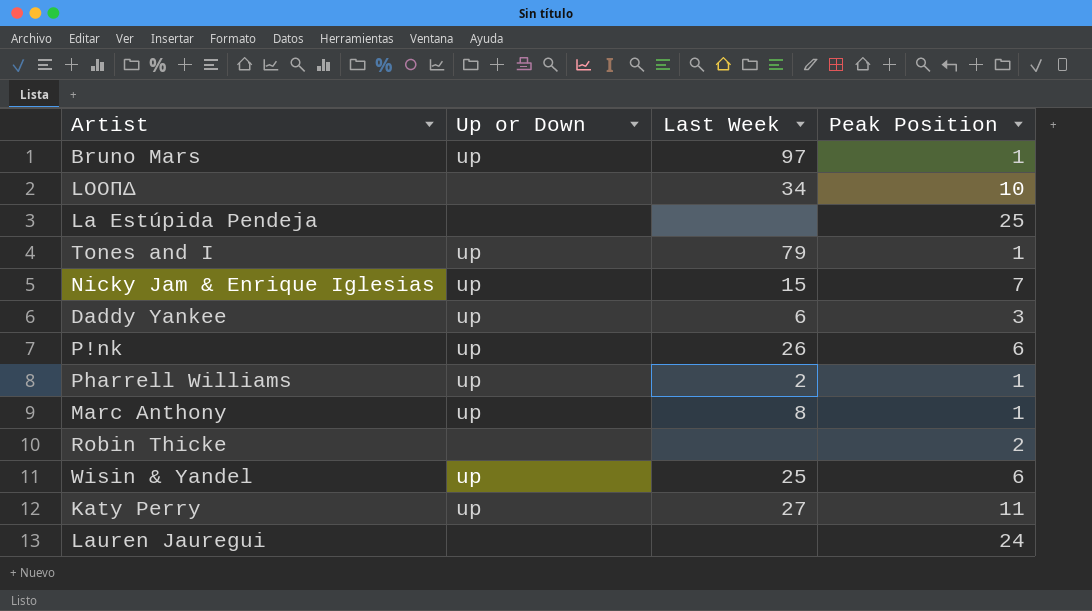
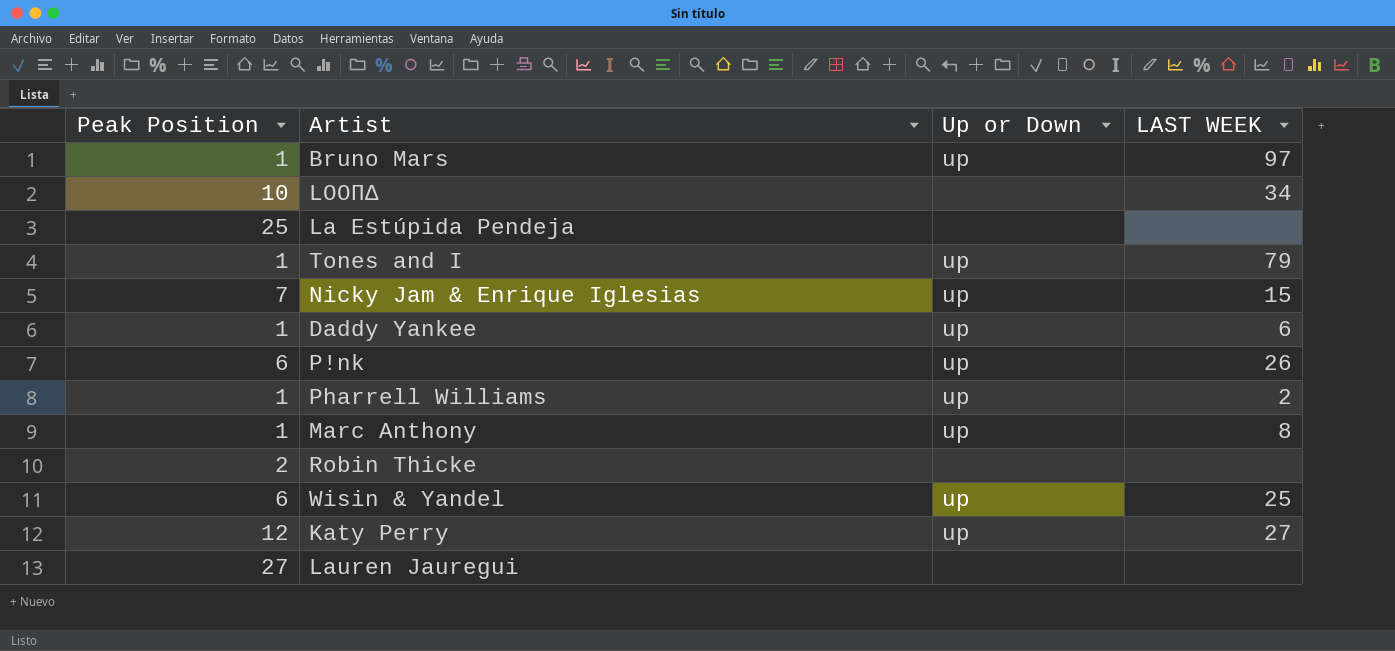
column Peak Position | position: 4 -> 1
column name: Last Week -> LAST WEEK
Daddy Yankee | Peak Position: 3 -> 1
Katy Perry | Peak Position: 11 -> 12
Lauren Jauregui | Peak Position: 24 -> 27

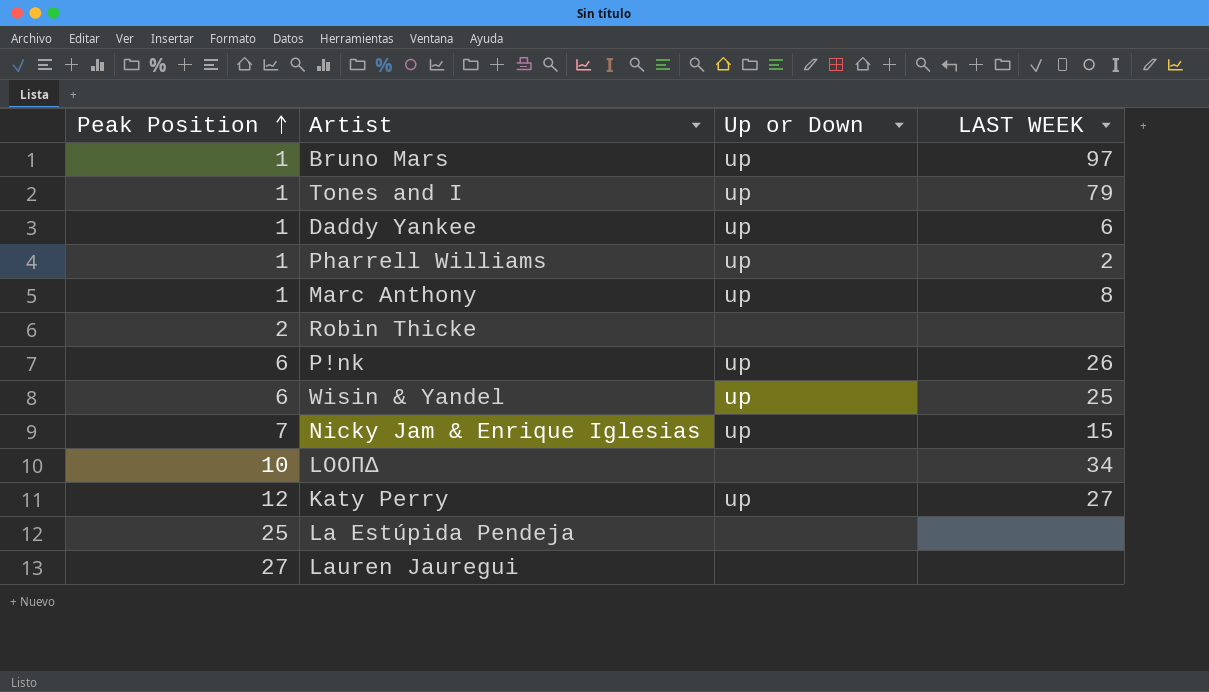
row order: none -> Peak Position ascending

